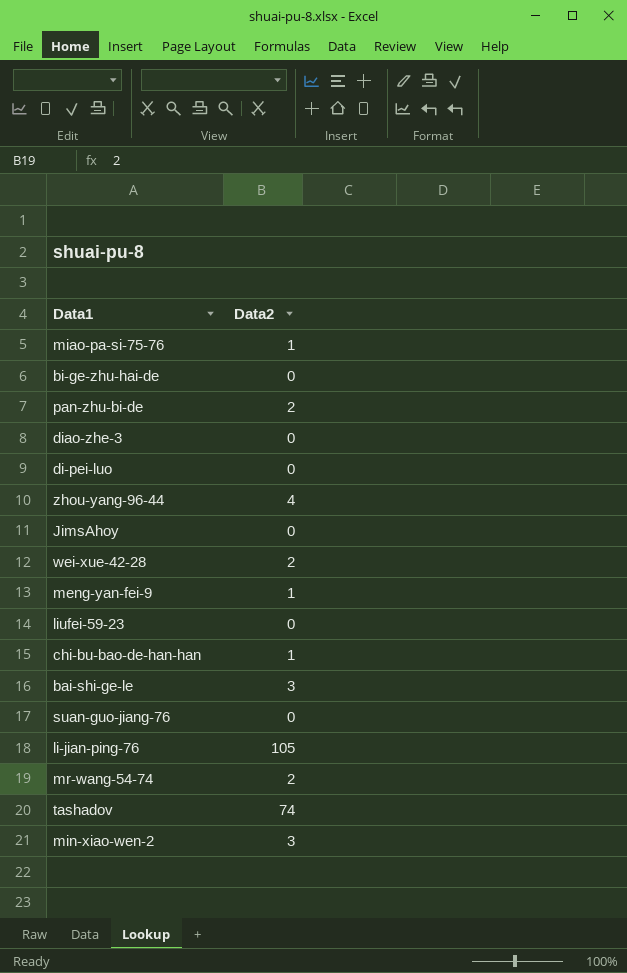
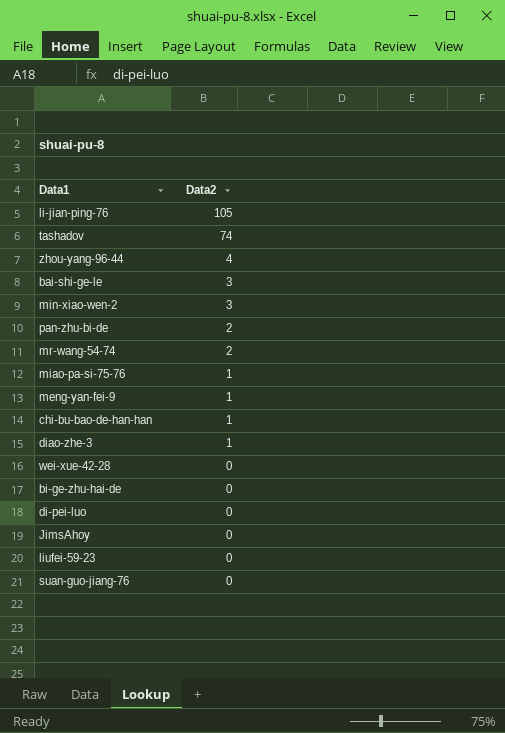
row order: none -> Data2 descending
diao-zhe-3 | Data2: 0 -> 1
wei-xue-42-28 | Data2: 2 -> 0

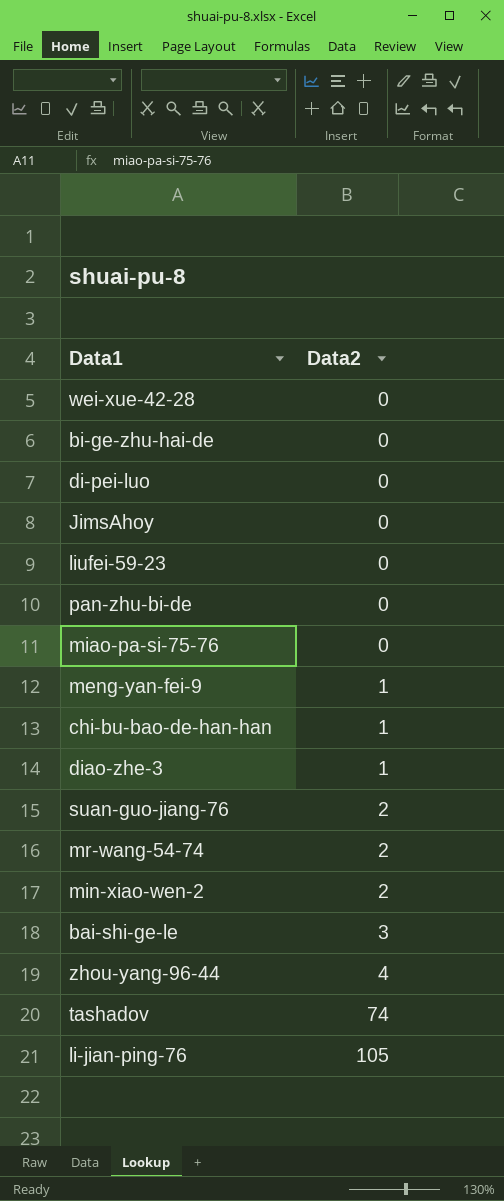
row order: Data2 descending -> Data2 ascending
pan-zhu-bi-de | Data2: 2 -> 0
miao-pa-si-75-76 | Data2: 1 -> 0
suan-guo-jiang-76 | Data2: 0 -> 2
min-xiao-wen-2 | Data2: 3 -> 2

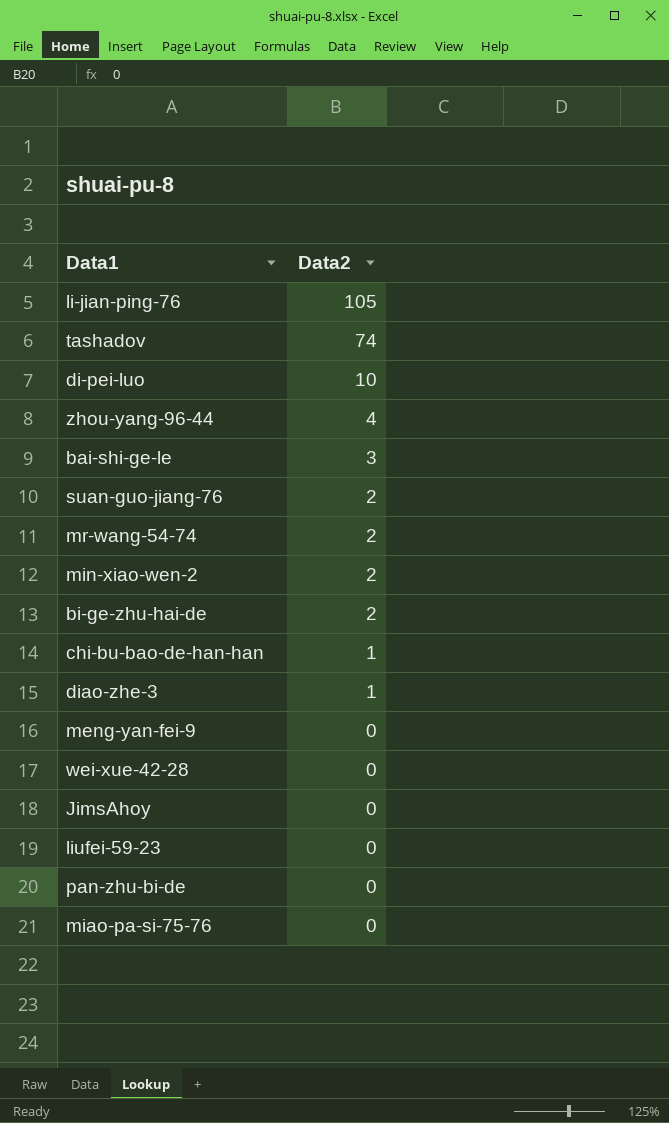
row order: Data2 ascending -> Data2 descending
di-pei-luo | Data2: 0 -> 10
bi-ge-zhu-hai-de | Data2: 0 -> 2
meng-yan-fei-9 | Data2: 1 -> 0

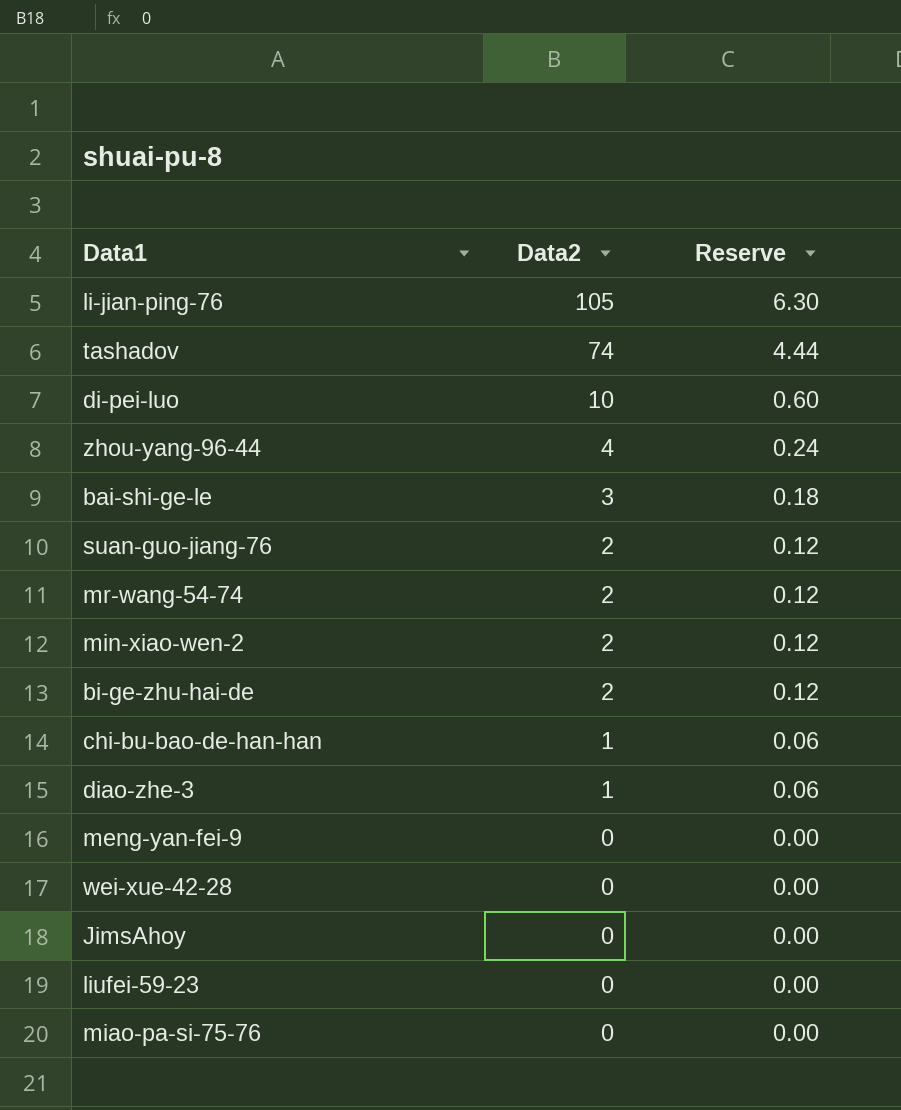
column Reserve | formula: none -> [Data2] * 0.06
row pan-zhu-bi-de: 0 -> none

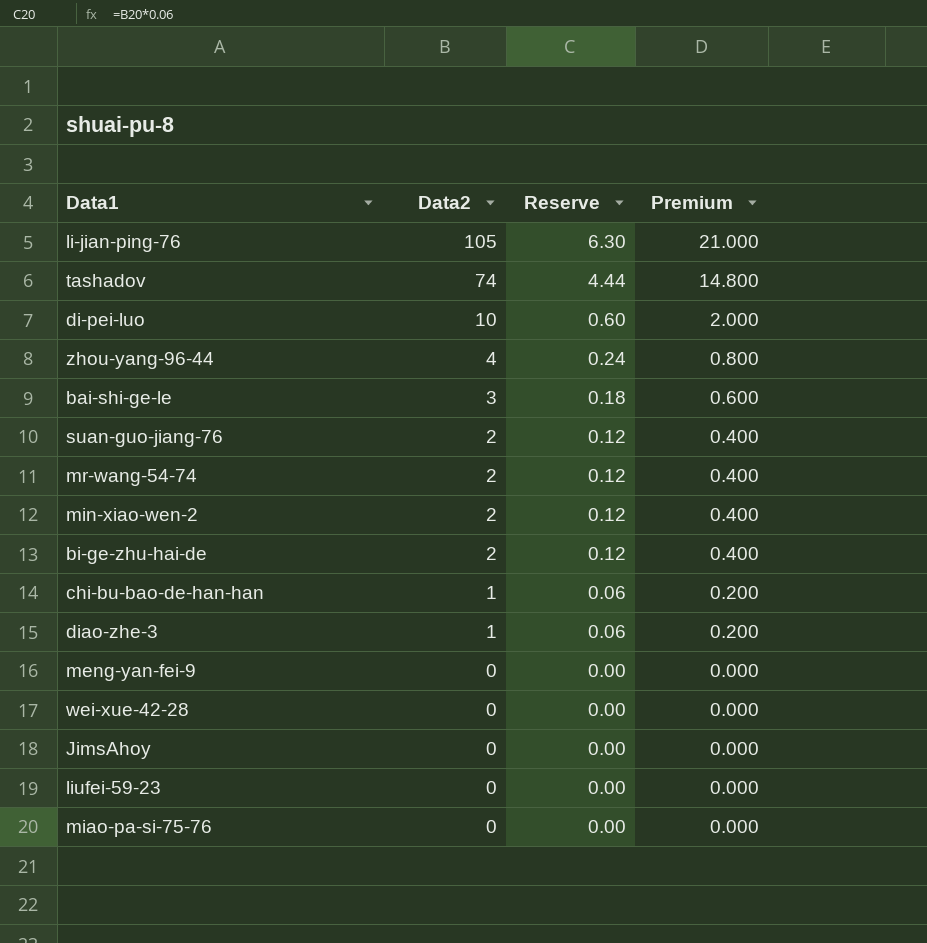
column Premium | formula: none -> [Data2] * 0.2

